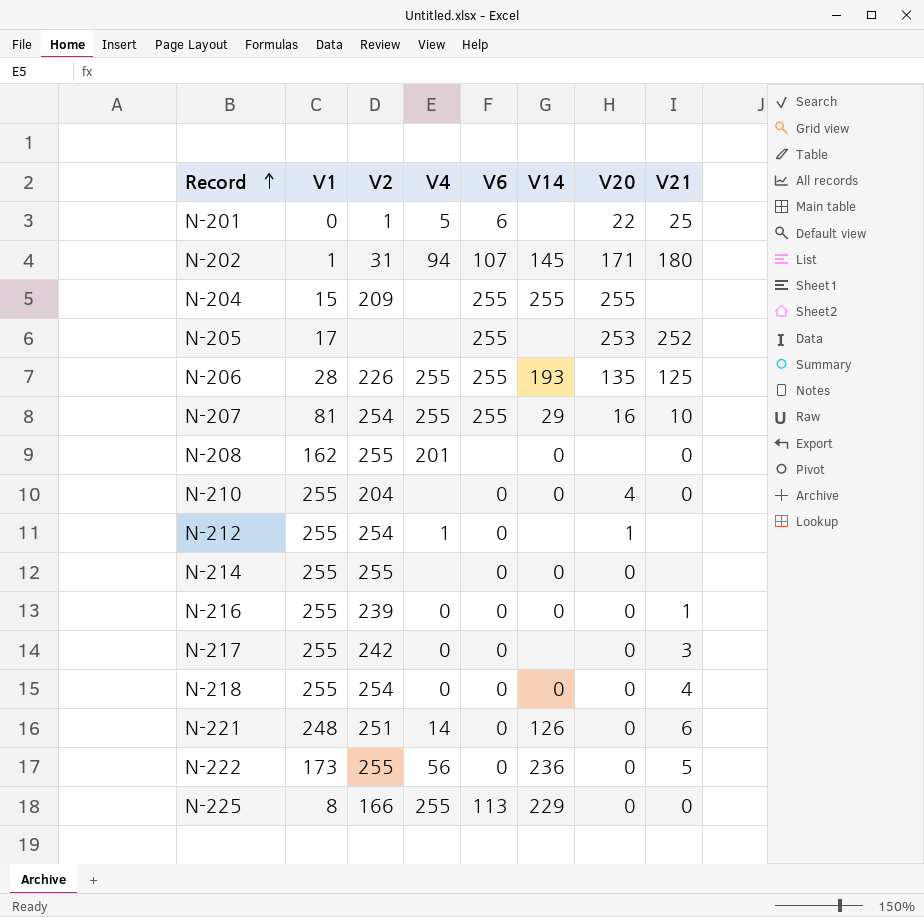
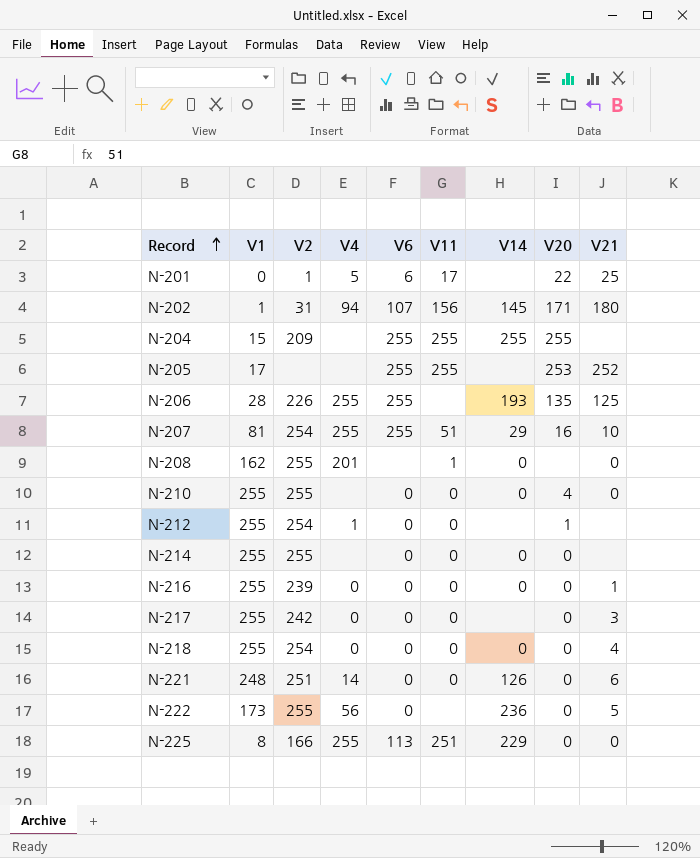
column V11 | position: none -> 6
N-210 | V2: 204 -> 255

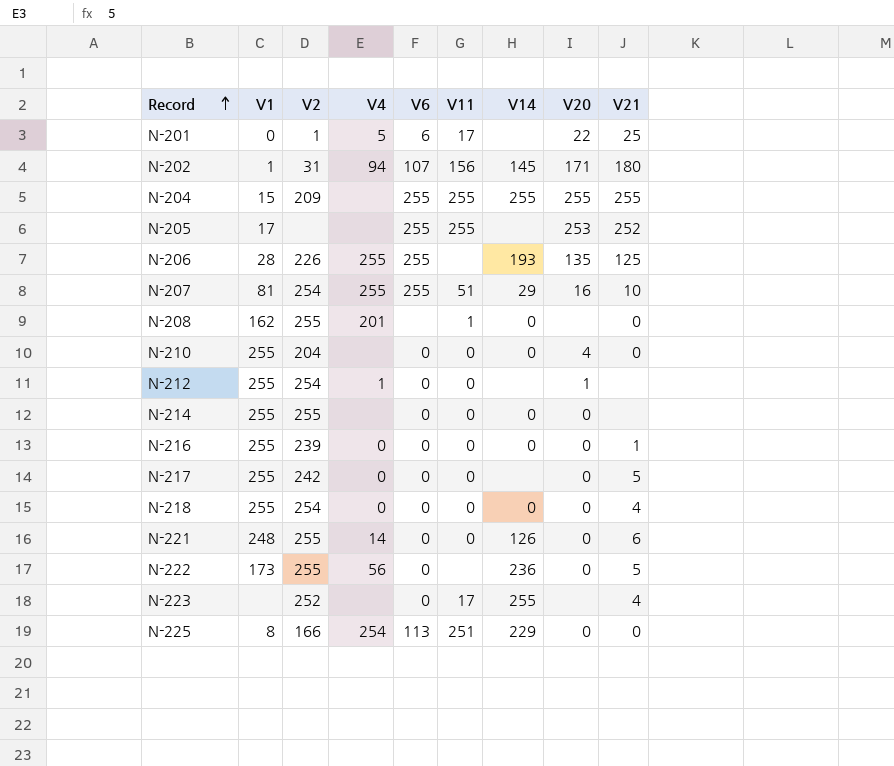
N-204 | V21: none -> 255
N-210 | V2: 255 -> 204
N-217 | V21: 3 -> 5
N-221 | V2: 251 -> 255
row N-223: none -> none | 252 | none | 0 | 17 | 255 | none | 4
N-225 | V4: 255 -> 254

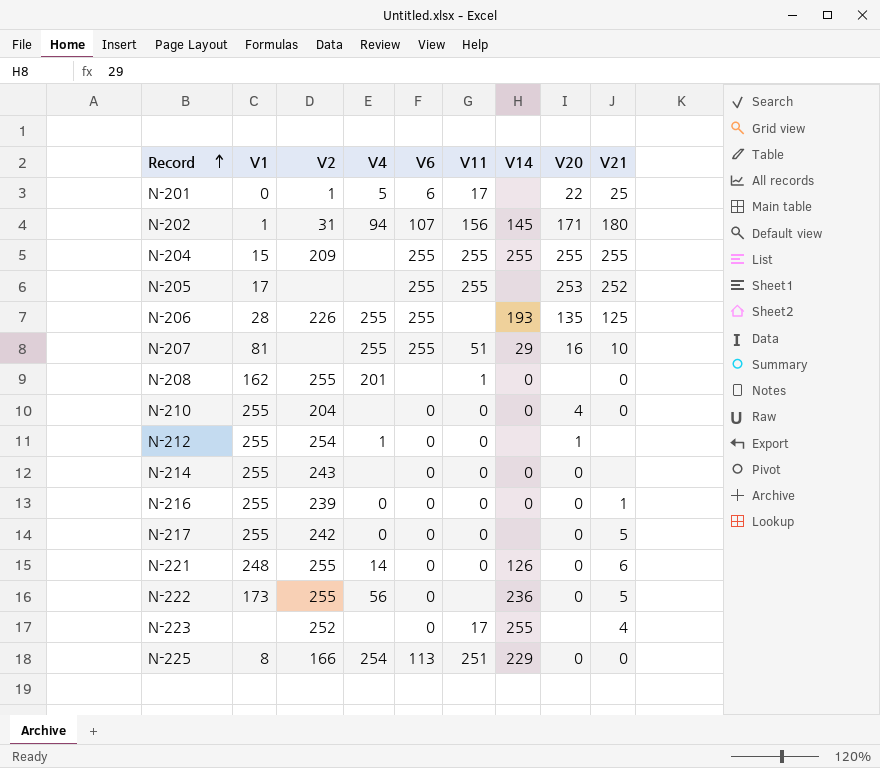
row N-218: 255 | 254 | 0 | 0 | 0 | 0 | 0 | 4 -> none
N-207 | V2: 254 -> none
N-214 | V2: 255 -> 243

